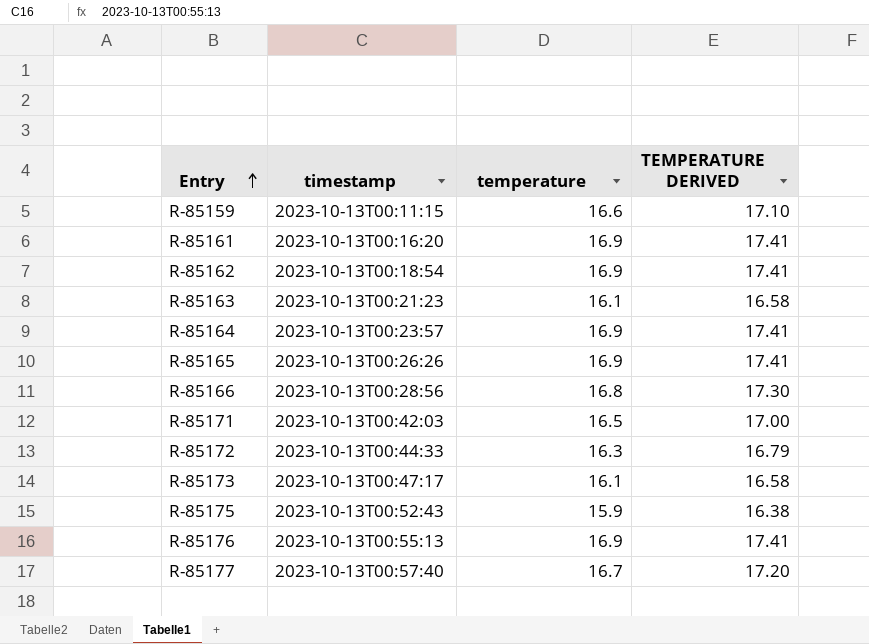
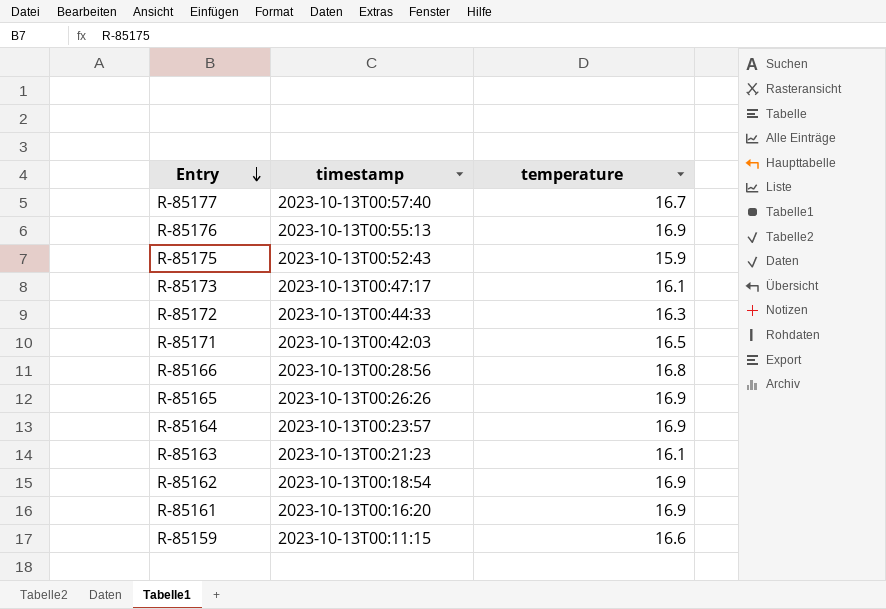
row order: Entry ascending -> Entry descending
column TEMPERATURE DERIVED | formula: [temperature] * 1.03 -> none

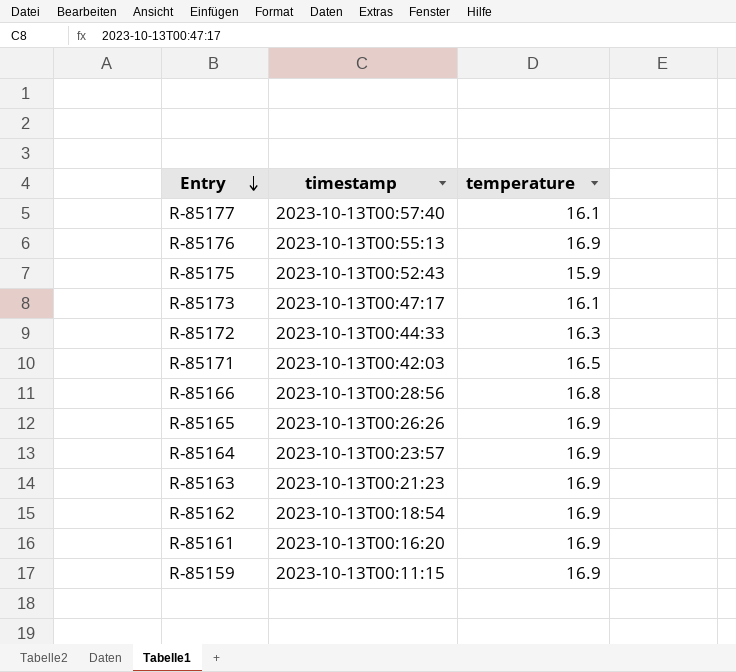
R-85177 | temperature: 16.7 -> 16.1
R-85163 | temperature: 16.1 -> 16.9
R-85159 | temperature: 16.6 -> 16.9

